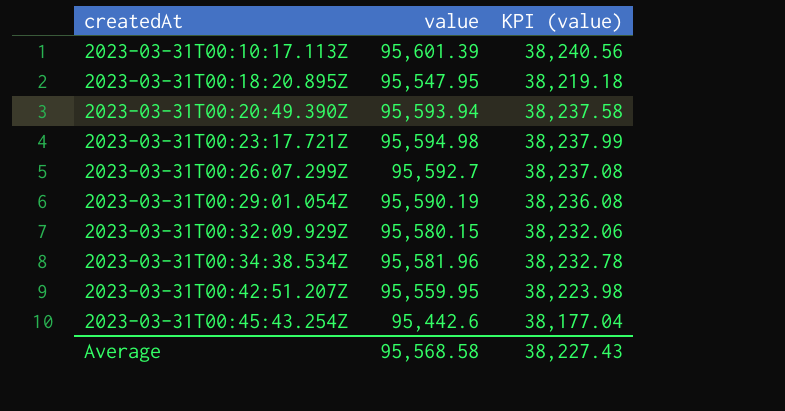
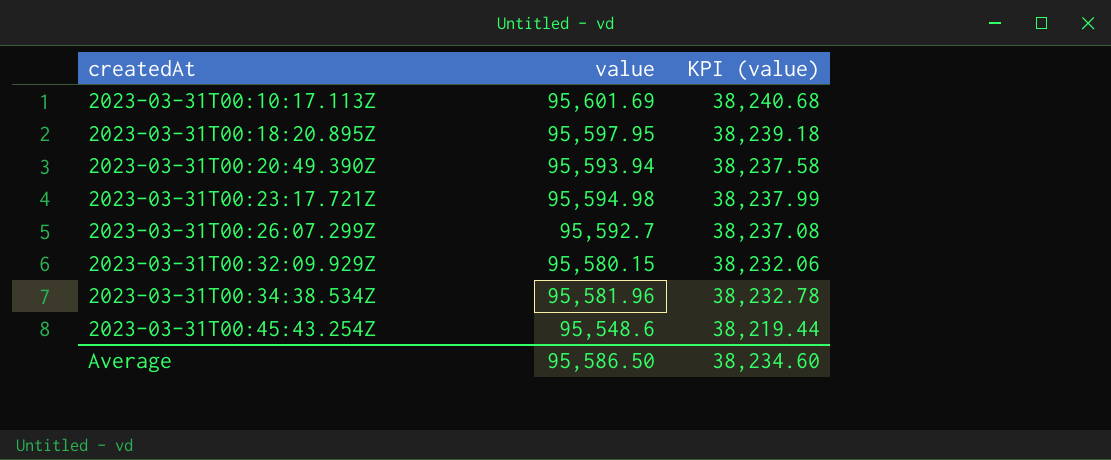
row 2023-03-31T00:29:01.054Z: 95,590.19 | 38,236.08 -> none
row 2023-03-31T00:42:51.207Z: 95,559.95 | 38,223.98 -> none
2023-03-31T00:10:17.113Z | value: 95,601.39 -> 95,601.69
2023-03-31T00:10:17.113Z | KPI (value): 38,240.56 -> 38,240.68
2023-03-31T00:18:20.895Z | value: 95,547.95 -> 95,597.95
2023-03-31T00:18:20.895Z | KPI (value): 38,219.18 -> 38,239.18
2023-03-31T00:45:43.254Z | value: 95,442.6 -> 95,548.6
2023-03-31T00:45:43.254Z | KPI (value): 38,177.04 -> 38,219.44
Average | value: 95,568.58 -> 95,586.50
Average | KPI (value): 38,227.43 -> 38,234.60

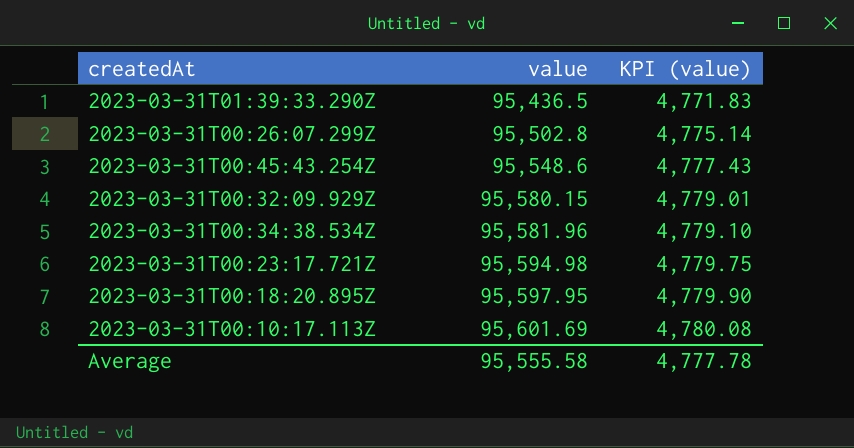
row order: createdAt ascending -> value ascending
column KPI (value) | formula: [value] * 0.4 -> [value] * 0.05
row 2023-03-31T00:20:49.390Z: 95,593.94 | 38,237.58 -> none
row 2023-03-31T01:39:33.290Z: none -> 95,436.5 | 4,771.83
2023-03-31T00:26:07.299Z | value: 95,592.7 -> 95,502.8
Average | value: 95,586.50 -> 95,555.58
Average | KPI (value): 38,234.60 -> 4,777.78

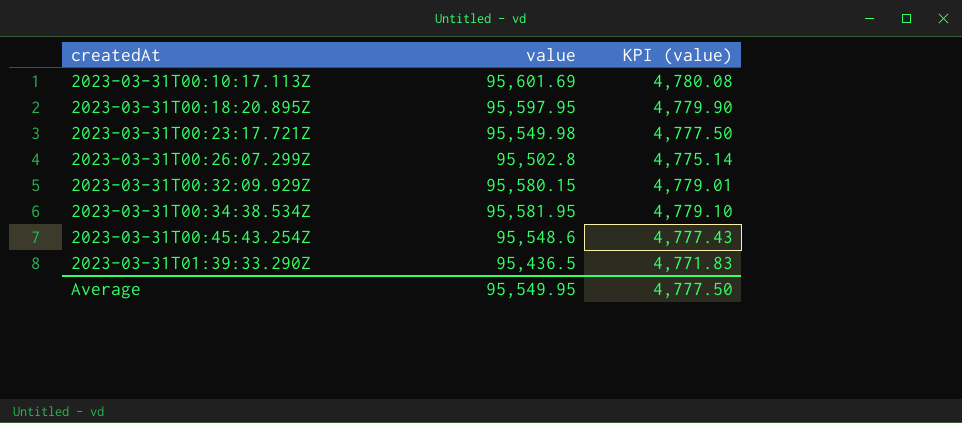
row order: value ascending -> createdAt ascending
2023-03-31T00:23:17.721Z | value: 95,594.98 -> 95,549.98
2023-03-31T00:23:17.721Z | KPI (value): 4,779.75 -> 4,777.50
2023-03-31T00:34:38.534Z | value: 95,581.96 -> 95,581.95
Average | value: 95,555.58 -> 95,549.95
Average | KPI (value): 4,777.78 -> 4,777.50

